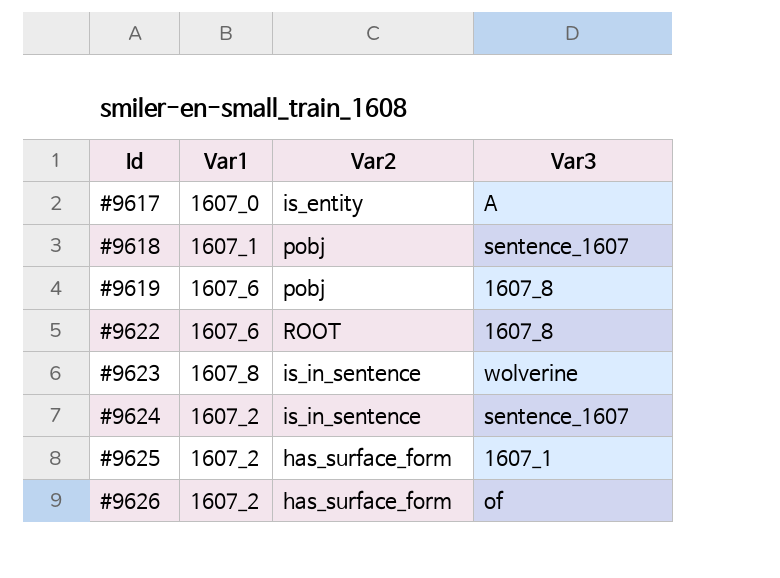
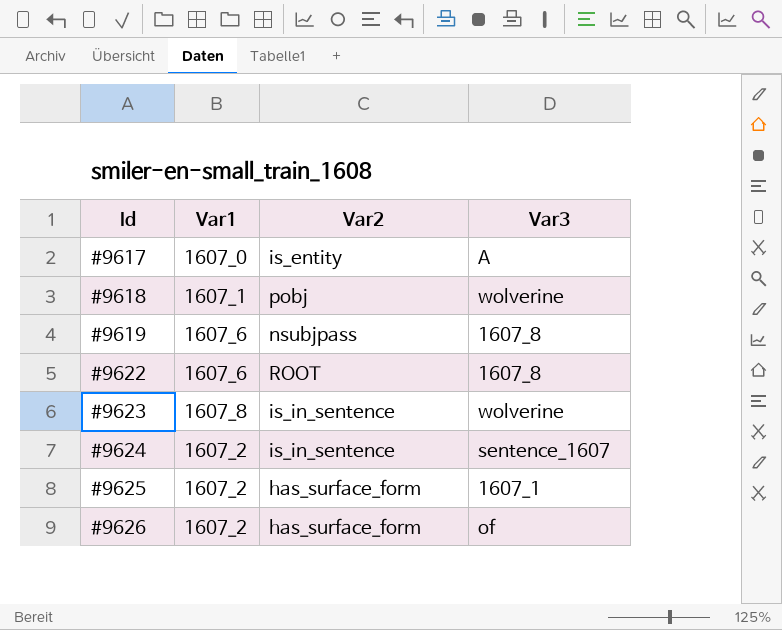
#9618 | Var3: sentence_1607 -> wolverine
#9619 | Var2: pobj -> nsubjpass

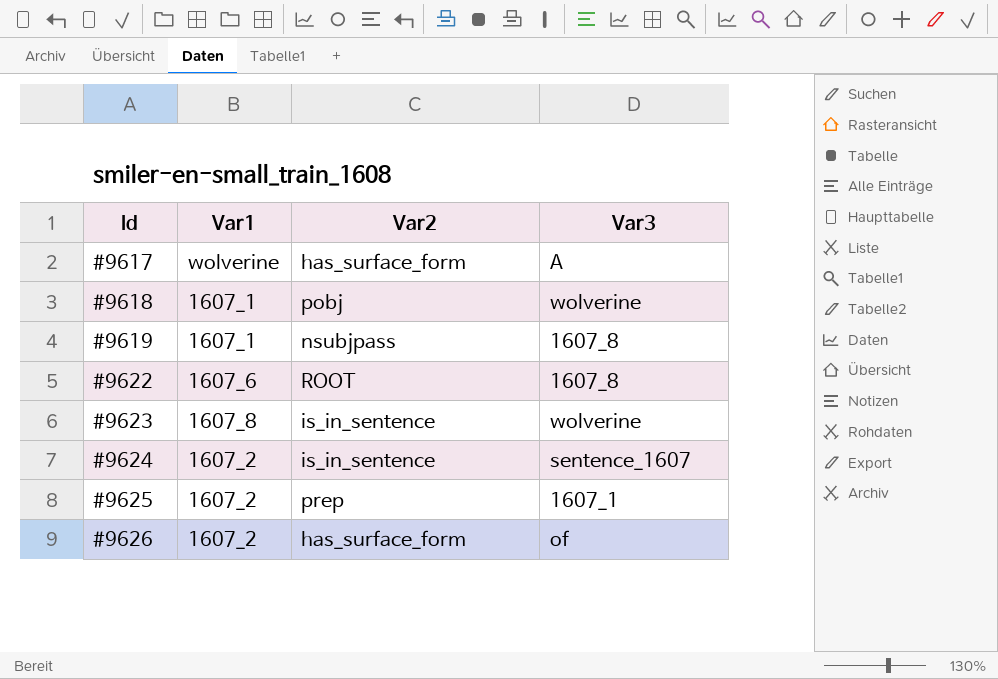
#9617 | Var1: 1607_0 -> wolverine
#9617 | Var2: is_entity -> has_surface_form
#9619 | Var1: 1607_6 -> 1607_1
#9625 | Var2: has_surface_form -> prep

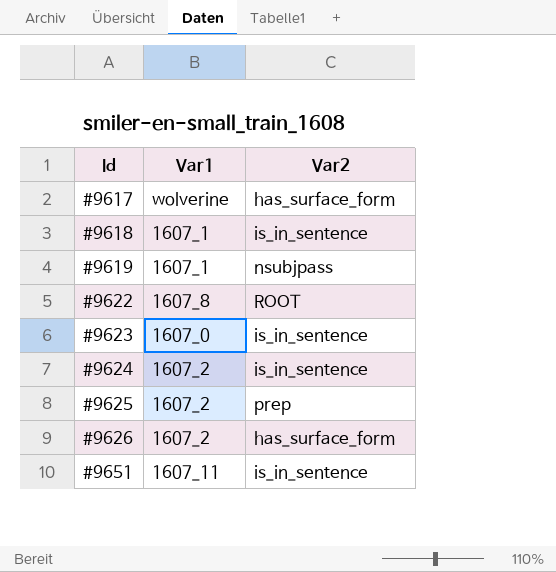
column Var3 | position: 4 -> none
#9618 | Var2: pobj -> is_in_sentence
#9622 | Var1: 1607_6 -> 1607_8
#9623 | Var1: 1607_8 -> 1607_0
row #9651: none -> 1607_11 | is_in_sentence

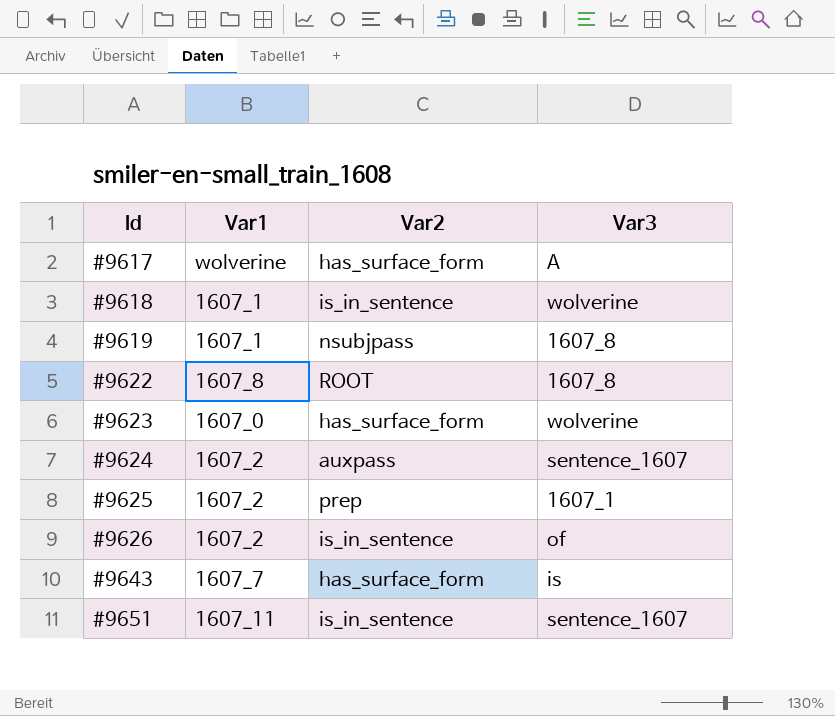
column Var3 | position: none -> 4
#9623 | Var2: is_in_sentence -> has_surface_form
#9624 | Var2: is_in_sentence -> auxpass
#9626 | Var2: has_surface_form -> is_in_sentence
row #9643: none -> 1607_7 | has_surface_form | is

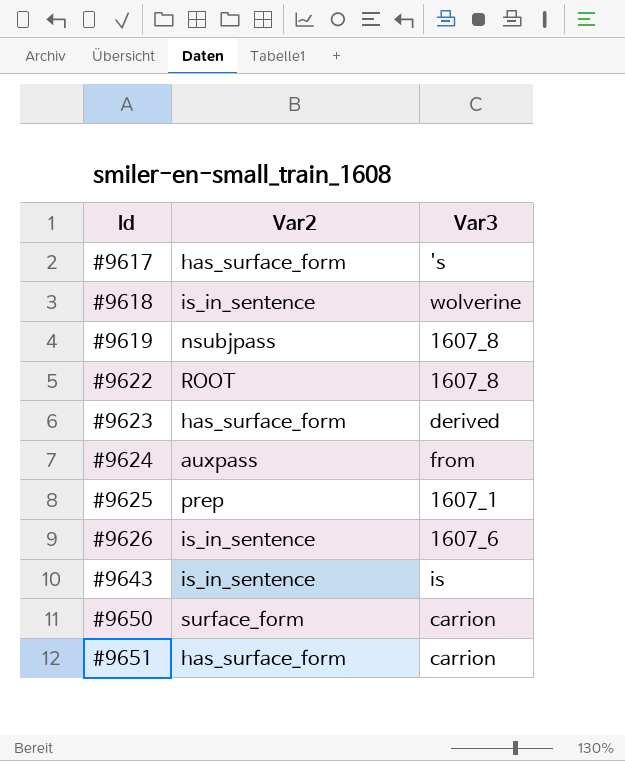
column Var1 | position: 2 -> none
#9617 | Var3: A -> 's
#9623 | Var3: wolverine -> derived
#9624 | Var3: sentence_1607 -> from
#9626 | Var3: of -> 1607_6
#9643 | Var2: has_surface_form -> is_in_sentence
row #9650: none -> surface_form | carrion
#9651 | Var2: is_in_sentence -> has_surface_form
#9651 | Var3: sentence_1607 -> carrion

